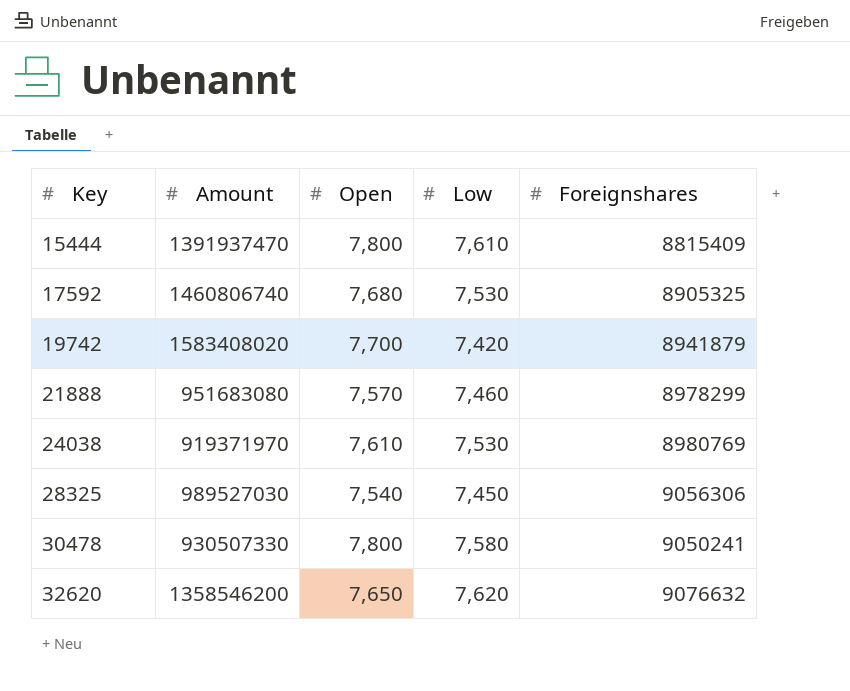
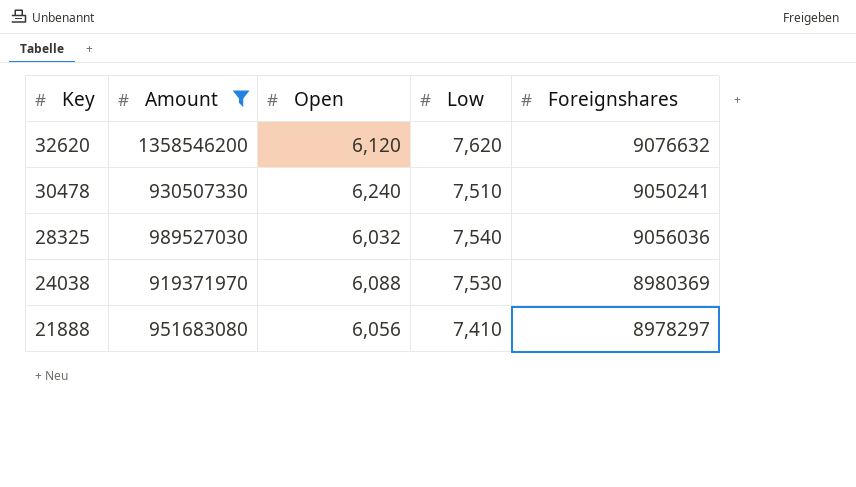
filter: none -> Amount <= 1358546200
row order: Key ascending -> Key descending
32620 | Open: 7,650 -> 6,120
30478 | Open: 7,800 -> 6,240
30478 | Low: 7,580 -> 7,510
28325 | Open: 7,540 -> 6,032
28325 | Low: 7,450 -> 7,540
28325 | Foreignshares: 9056306 -> 9056036
24038 | Open: 7,610 -> 6,088
24038 | Foreignshares: 8980769 -> 8980369
21888 | Open: 7,570 -> 6,056
21888 | Low: 7,460 -> 7,410
21888 | Foreignshares: 8978299 -> 8978297

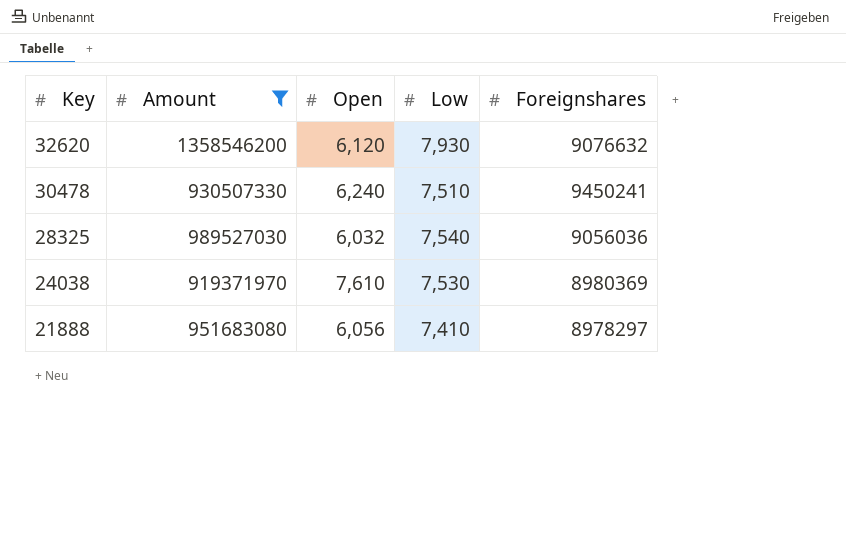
32620 | Low: 7,620 -> 7,930
30478 | Foreignshares: 9050241 -> 9450241
24038 | Open: 6,088 -> 7,610

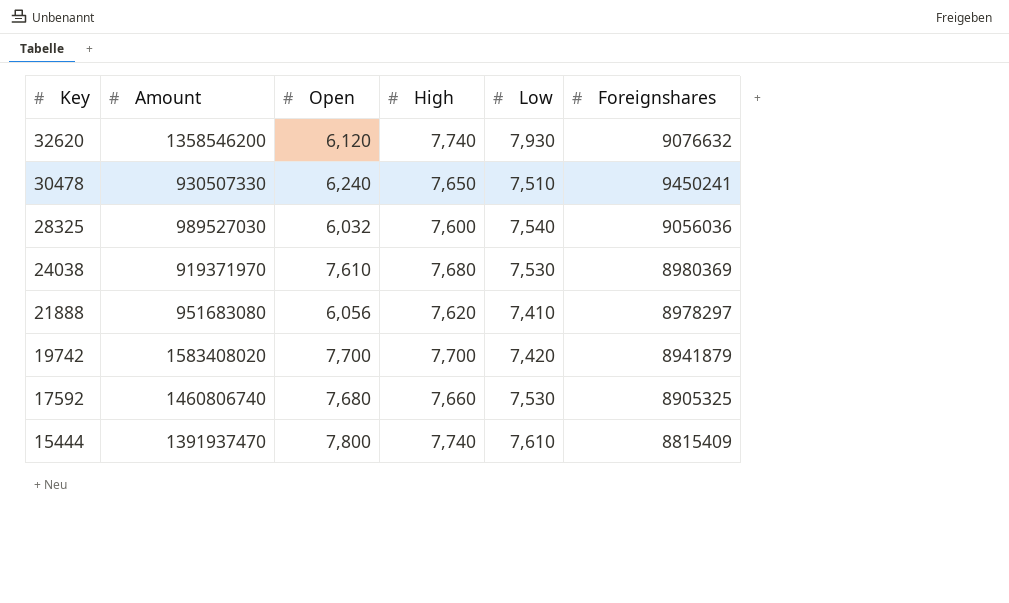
filter: Amount <= 1358546200 -> none
column High | position: none -> 4

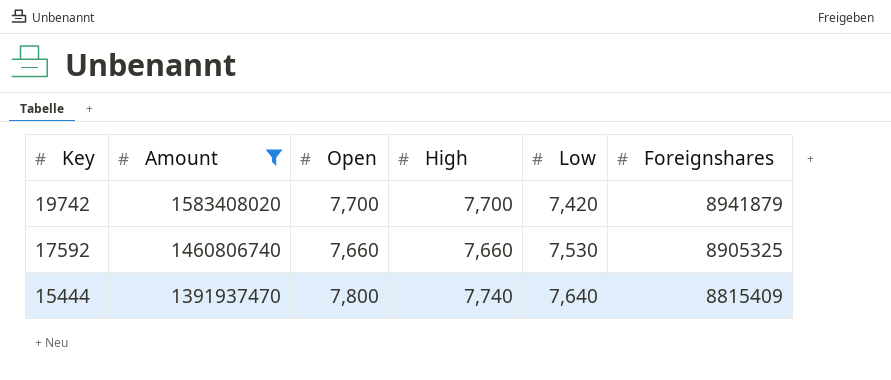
filter: none -> Amount >= 1391937470
17592 | Open: 7,680 -> 7,660
15444 | Low: 7,610 -> 7,640

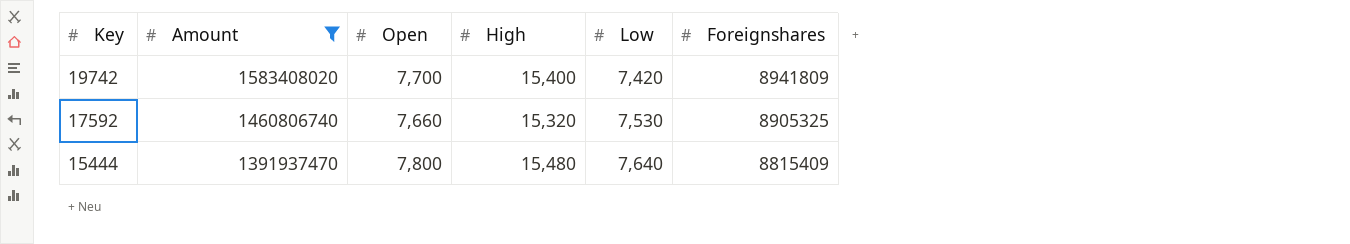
19742 | High: 7,700 -> 15,400
19742 | Foreignshares: 8941879 -> 8941809
17592 | High: 7,660 -> 15,320
15444 | High: 7,740 -> 15,480

